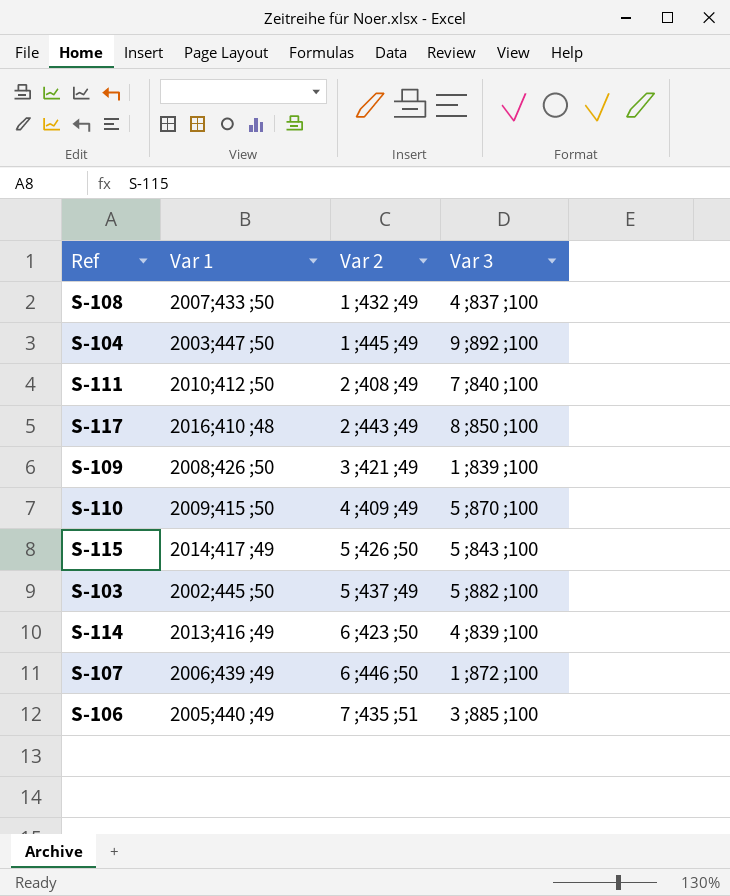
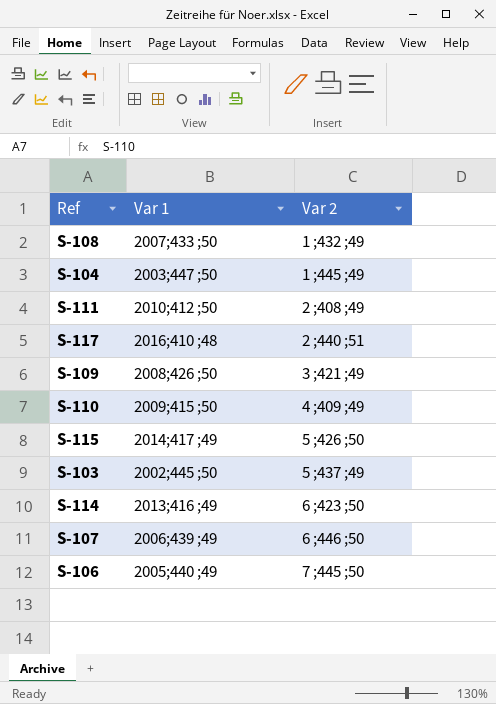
column Var 3 | position: 4 -> none
S-117 | Var 2: 2 ;443 ;49 -> 2 ;440 ;51
S-106 | Var 2: 7 ;435 ;51 -> 7 ;445 ;50

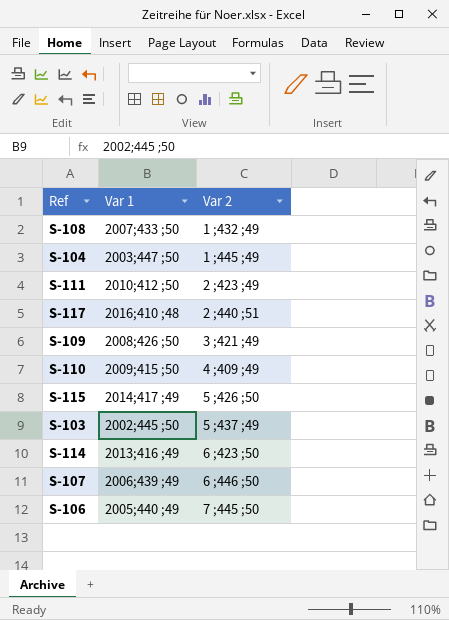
S-111 | Var 2: 2 ;408 ;49 -> 2 ;423 ;49

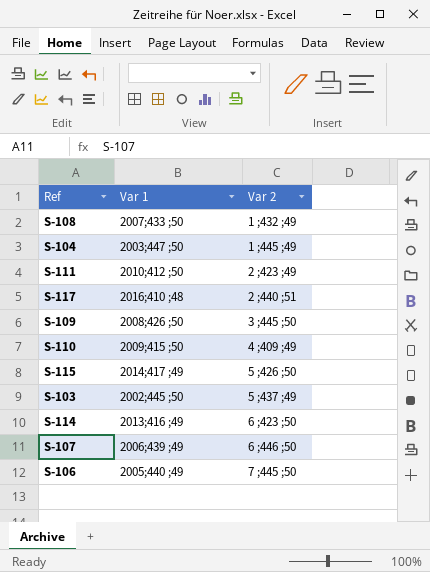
S-109 | Var 2: 3 ;421 ;49 -> 3 ;445 ;50

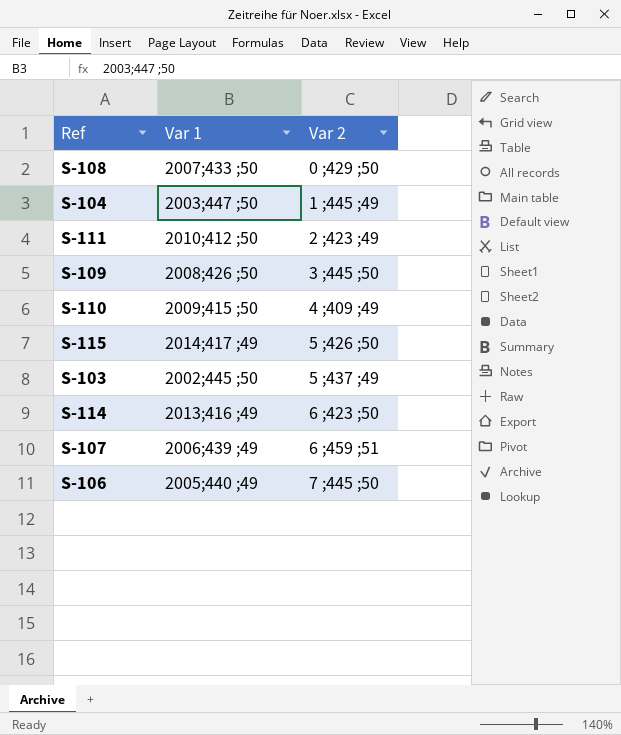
row S-117: 2016;410 ;48 | 2 ;440 ;51 -> none
S-108 | Var 2: 1 ;432 ;49 -> 0 ;429 ;50
S-107 | Var 2: 6 ;446 ;50 -> 6 ;459 ;51

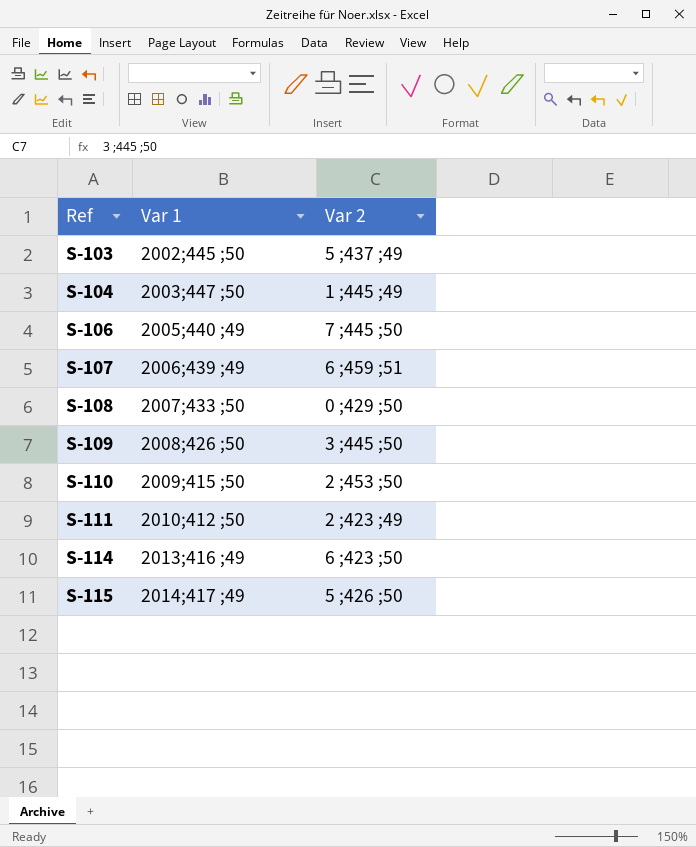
row order: Var 2 ascending -> Ref ascending
S-110 | Var 2: 4 ;409 ;49 -> 2 ;453 ;50

